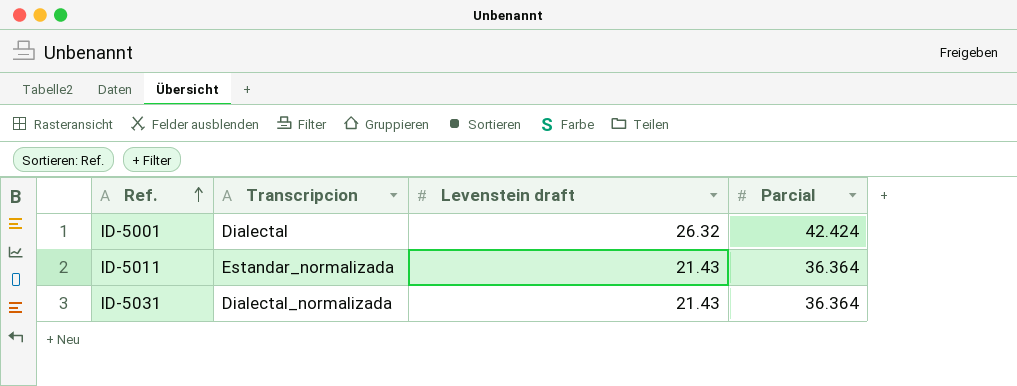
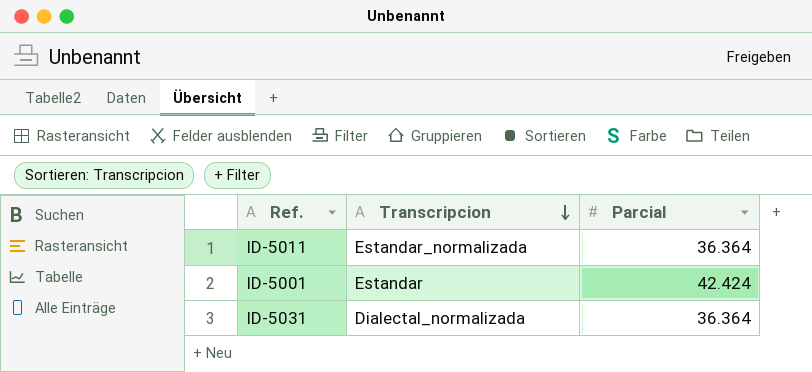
row order: Ref. ascending -> Transcripcion descending
column Levenstein draft | position: 3 -> none
ID-5001 | Transcripcion: Dialectal -> Estandar

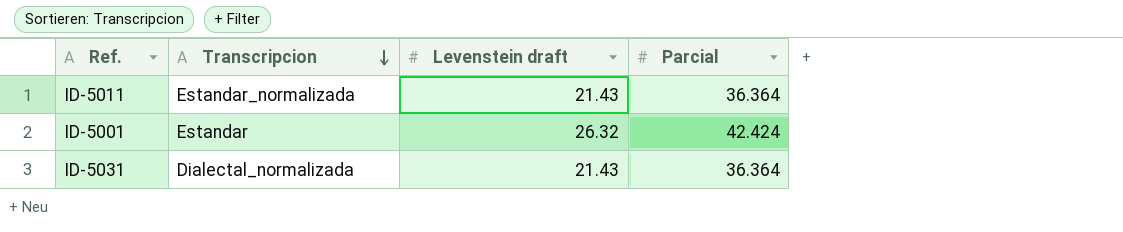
column Levenstein draft | position: none -> 3

